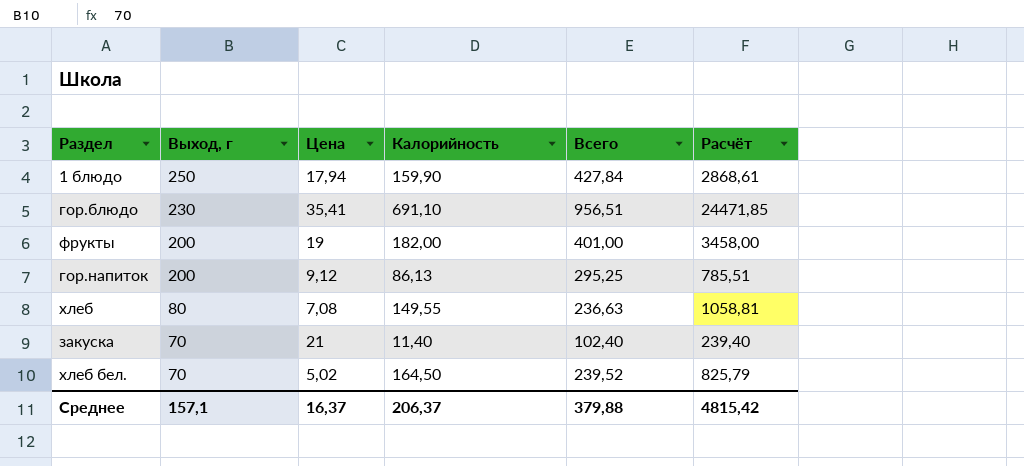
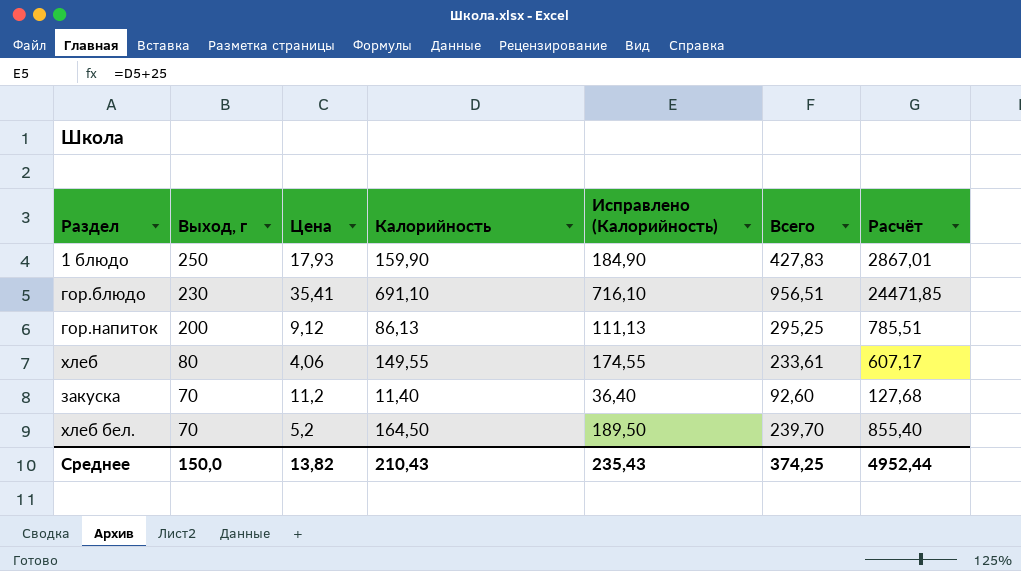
column Исправлено (Калорийность) | formula: none -> [Калорийность] + 25
row фрукты: 200 | 19 | 182,00 | 401,00 | 3458,00 -> none
1 блюдо | Цена: 17,94 -> 17,93
1 блюдо | Всего: 427,84 -> 427,83
1 блюдо | Расчёт: 2868,61 -> 2867,01
хлеб | Цена: 7,08 -> 4,06
хлеб | Всего: 236,63 -> 233,61
хлеб | Расчёт: 1058,81 -> 607,17
закуска | Цена: 21 -> 11,2
закуска | Всего: 102,40 -> 92,60
закуска | Расчёт: 239,40 -> 127,68
хлеб бел. | Цена: 5,02 -> 5,2
хлеб бел. | Всего: 239,52 -> 239,70
хлеб бел. | Расчёт: 825,79 -> 855,40
Среднее | Выход, г: 157,1 -> 150,0
Среднее | Цена: 16,37 -> 13,82
Среднее | Калорийность: 206,37 -> 210,43
Среднее | Всего: 379,88 -> 374,25
Среднее | Расчёт: 4815,42 -> 4952,44

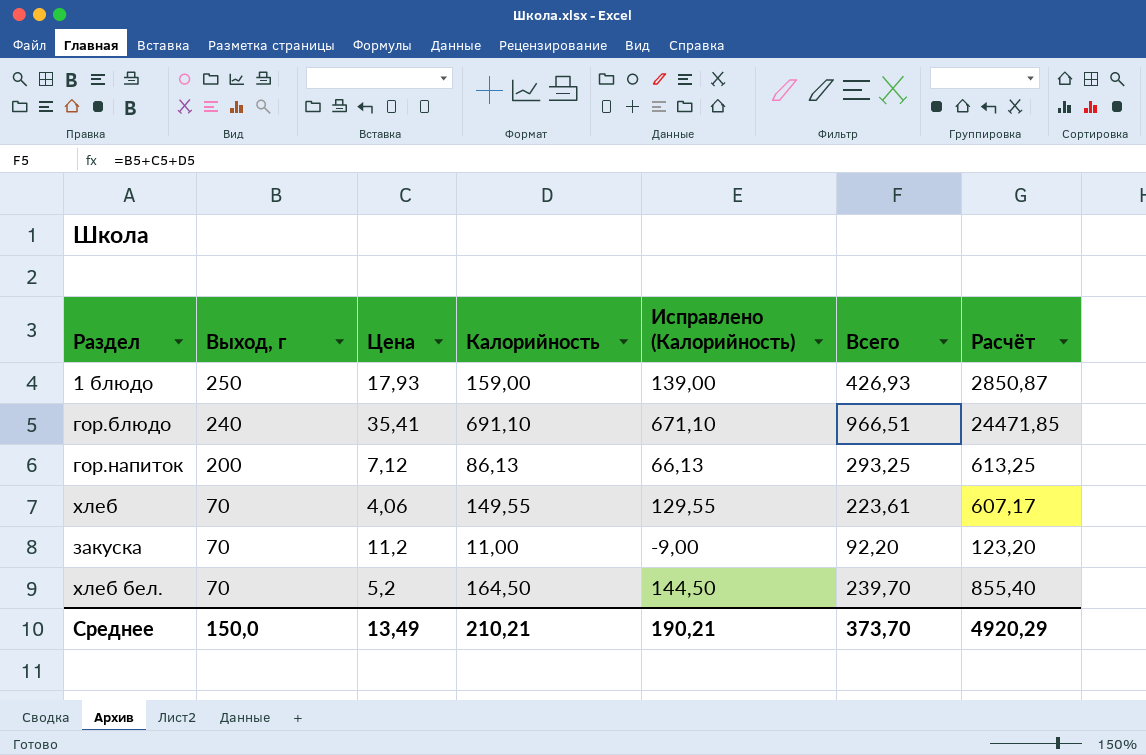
column Исправлено (Калорийность) | formula: [Калорийность] + 25 -> [Калорийность] - 20
1 блюдо | Калорийность: 159,90 -> 159,00
1 блюдо | Всего: 427,83 -> 426,93
1 блюдо | Расчёт: 2867,01 -> 2850,87
гор.блюдо | Выход, г: 230 -> 240
гор.блюдо | Всего: 956,51 -> 966,51
гор.напиток | Цена: 9,12 -> 7,12
гор.напиток | Всего: 295,25 -> 293,25
гор.напиток | Расчёт: 785,51 -> 613,25
хлеб | Выход, г: 80 -> 70
хлеб | Всего: 233,61 -> 223,61
закуска | Калорийность: 11,40 -> 11,00
закуска | Всего: 92,60 -> 92,20
закуска | Расчёт: 127,68 -> 123,20
Среднее | Цена: 13,82 -> 13,49
Среднее | Калорийность: 210,43 -> 210,21
Среднее | Исправлено (Калорийность): 235,43 -> 190,21
Среднее | Всего: 374,25 -> 373,70
Среднее | Расчёт: 4952,44 -> 4920,29

